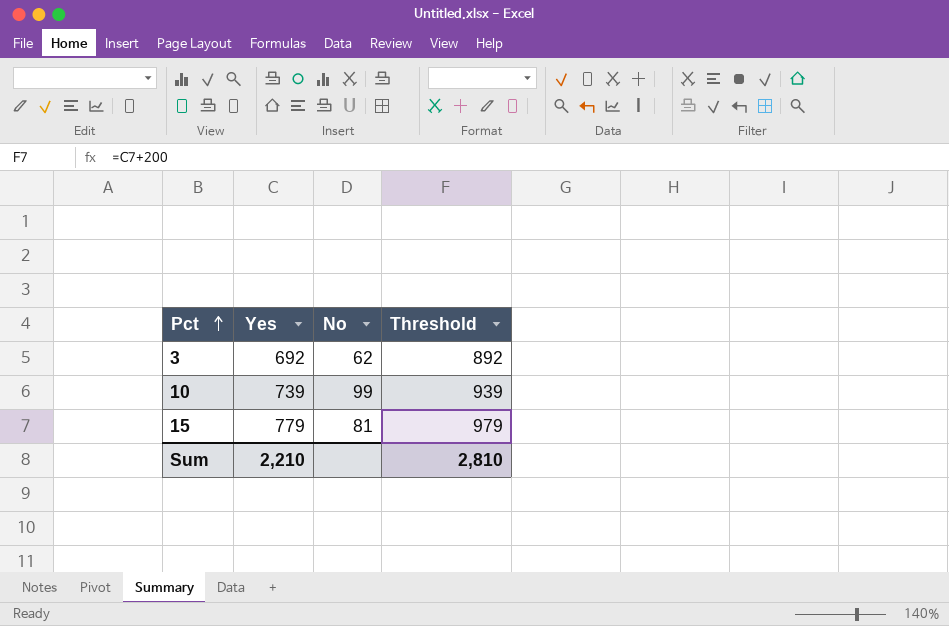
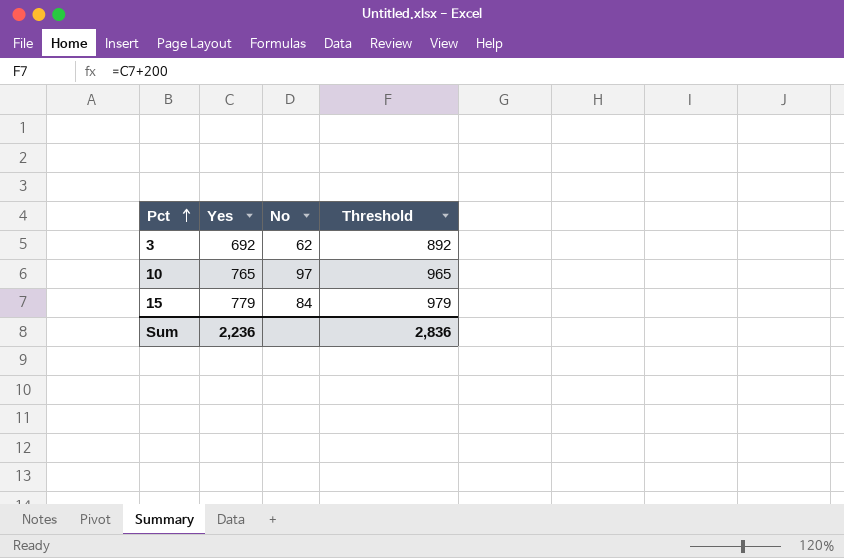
10 | Yes: 739 -> 765
10 | No: 99 -> 97
10 | Threshold: 939 -> 965
15 | No: 81 -> 84
Sum | Yes: 2,210 -> 2,236
Sum | Threshold: 2,810 -> 2,836

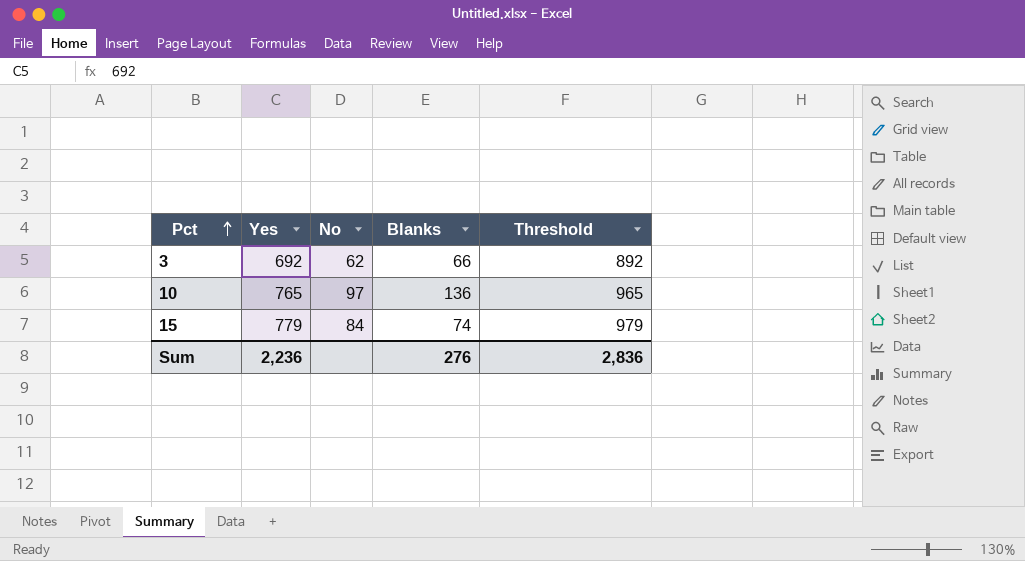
column Blanks | position: none -> 4

